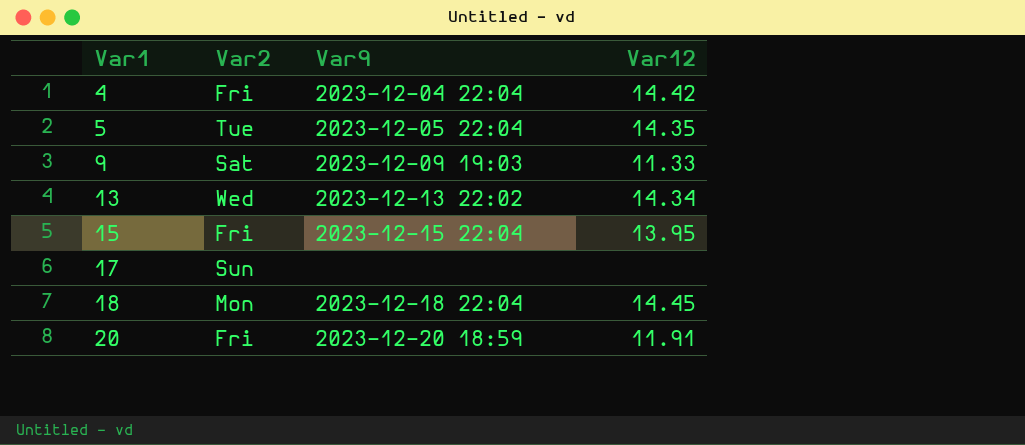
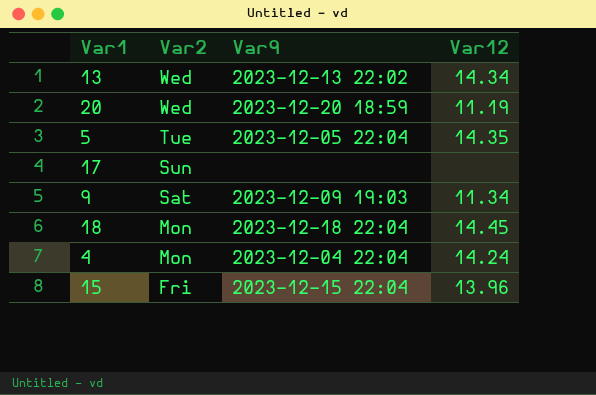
row order: Var1 ascending -> Var2 descending
20 | Var2: Fri -> Wed
20 | Var12: 11.91 -> 11.19
9 | Var12: 11.33 -> 11.34
4 | Var2: Fri -> Mon
4 | Var12: 14.42 -> 14.24
15 | Var12: 13.95 -> 13.96

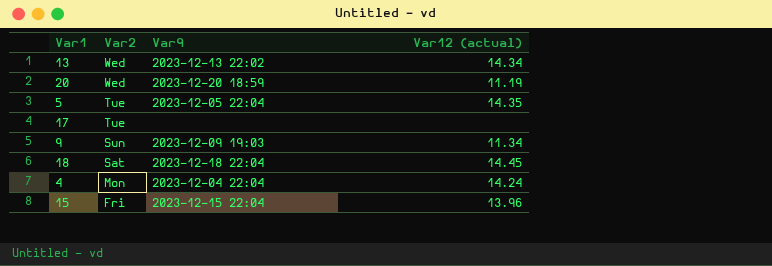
column name: Var12 -> Var12 (actual)
17 | Var2: Sun -> Tue
9 | Var2: Sat -> Sun
18 | Var2: Mon -> Sat

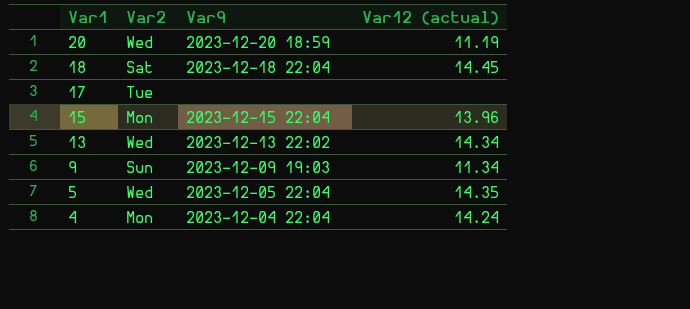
row order: Var2 descending -> Var1 descending
15 | Var2: Fri -> Mon
5 | Var2: Tue -> Wed

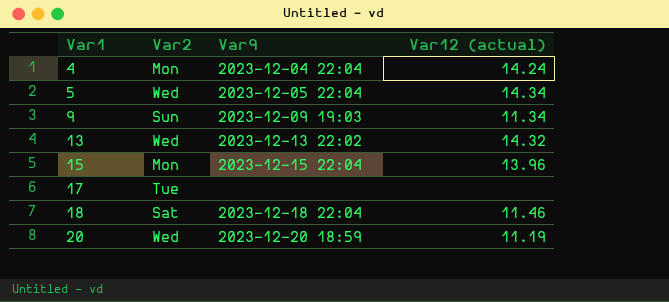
row order: Var1 descending -> Var1 ascending
5 | Var12 (actual): 14.35 -> 14.34
13 | Var12 (actual): 14.34 -> 14.32
18 | Var12 (actual): 14.45 -> 11.46

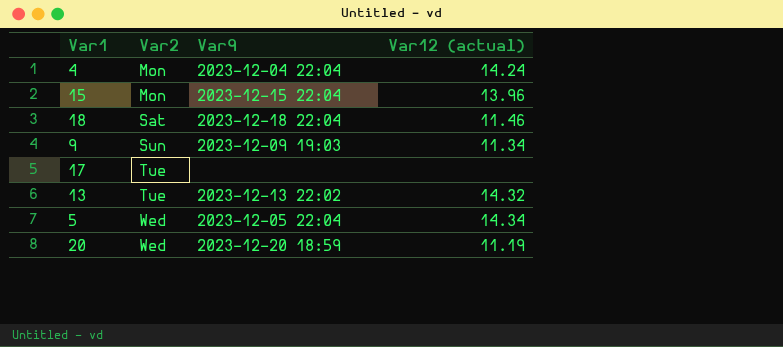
row order: Var1 ascending -> Var2 ascending
13 | Var2: Wed -> Tue

